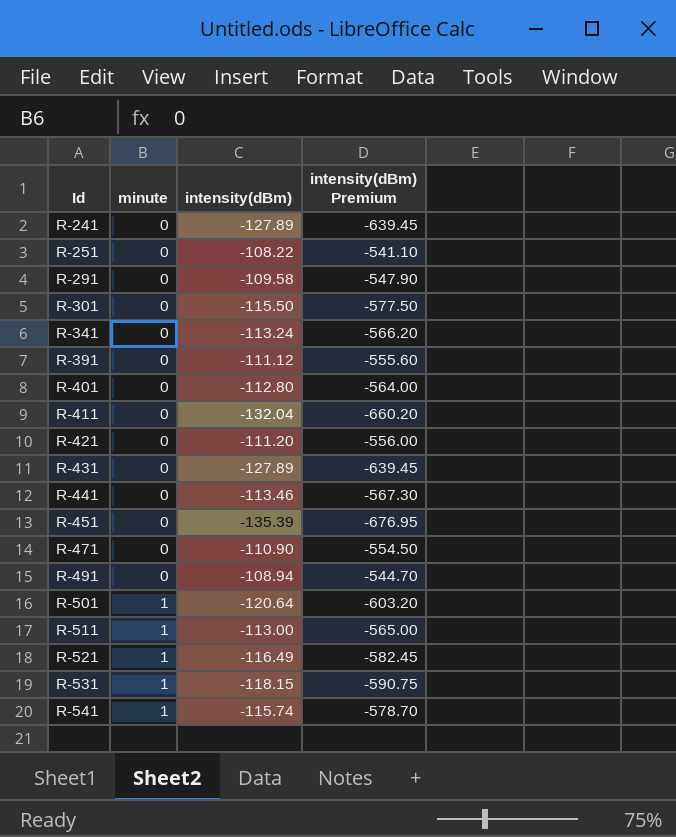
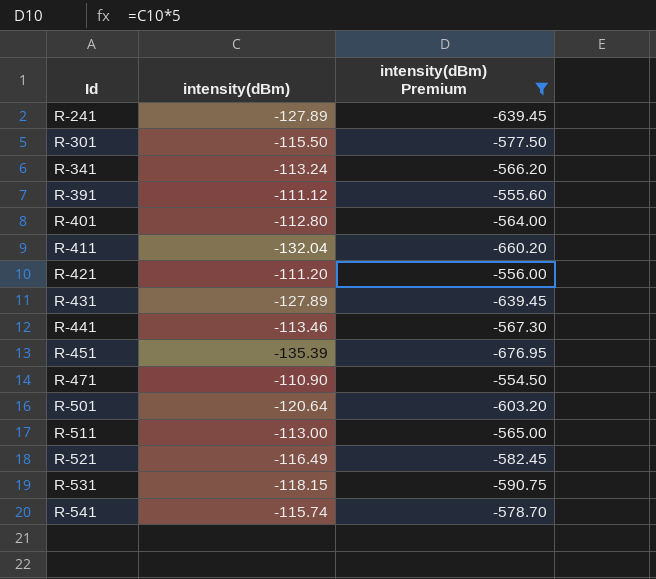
filter: none -> intensity(dBm) Premium <= -554.50
column minute | position: 2 -> none

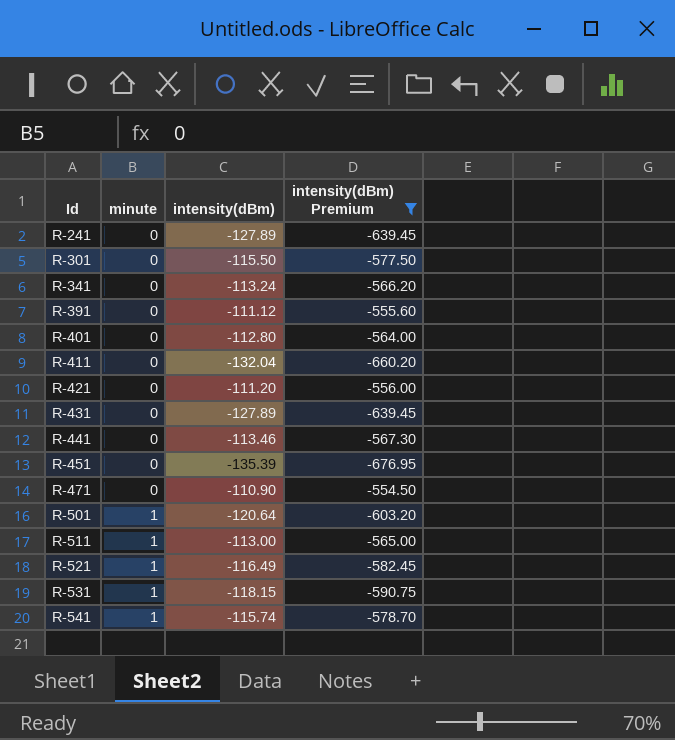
column minute | position: none -> 2

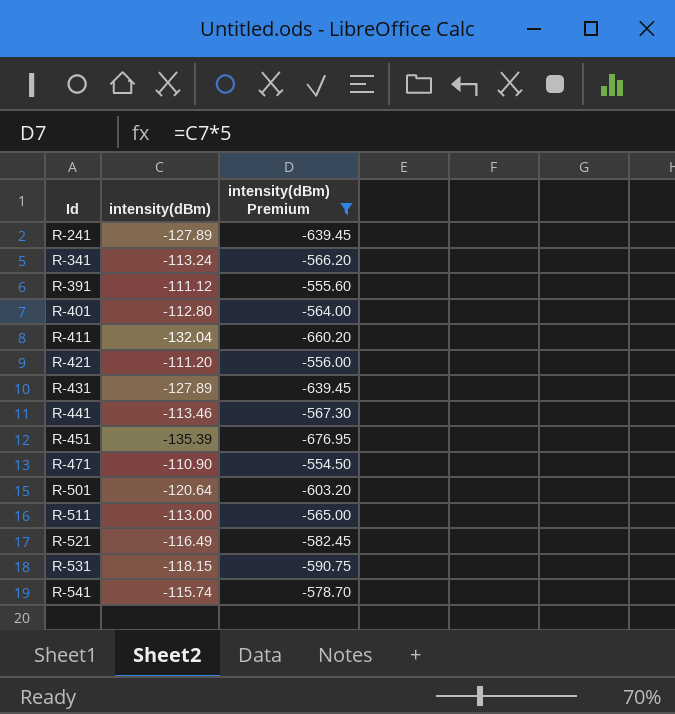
column minute | position: 2 -> none
row R-301: 0 | -115.50 | -577.50 -> none

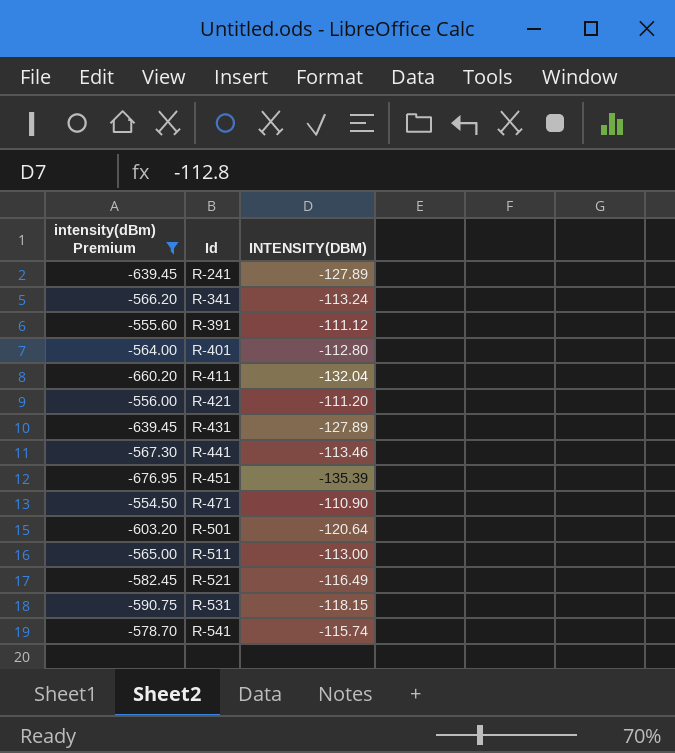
column intensity(dBm) Premium | position: 3 -> 1
column name: intensity(dBm) -> INTENSITY(DBM)

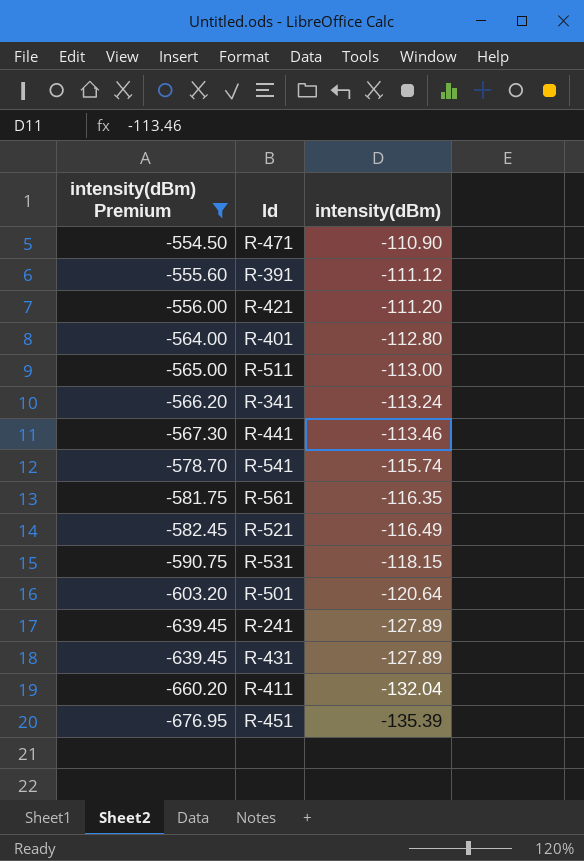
row order: Id ascending -> intensity(dBm) Premium descending
column name: INTENSITY(DBM) -> intensity(dBm)
row R-561: none -> -581.75 | -116.35

